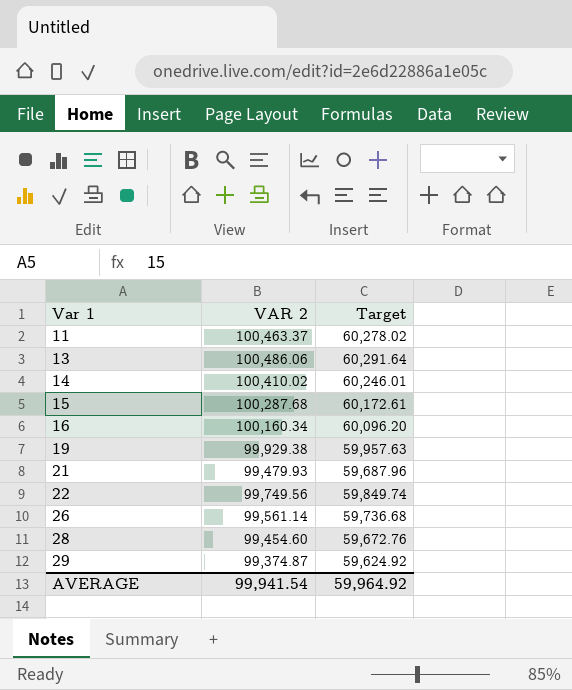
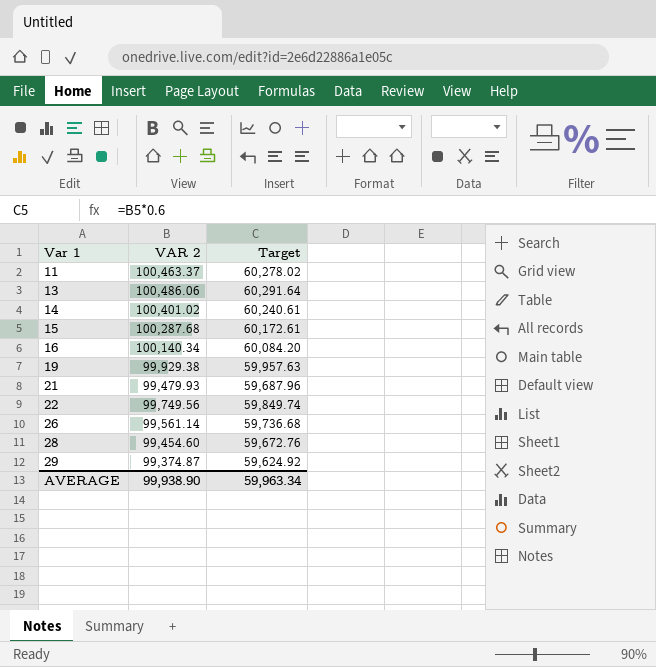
14 | VAR 2: 100,410.02 -> 100,401.02
14 | Target: 60,246.01 -> 60,240.61
16 | VAR 2: 100,160.34 -> 100,140.34
16 | Target: 60,096.20 -> 60,084.20
AVERAGE | VAR 2: 99,941.54 -> 99,938.90
AVERAGE | Target: 59,964.92 -> 59,963.34

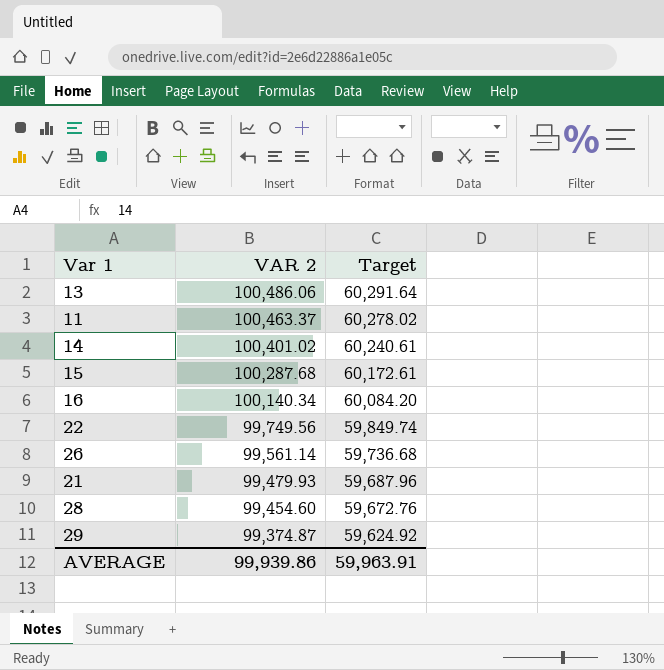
row order: Var 1 ascending -> VAR 2 descending
row 19: 99,929.38 | 59,957.63 -> none
AVERAGE | VAR 2: 99,938.90 -> 99,939.86
AVERAGE | Target: 59,963.34 -> 59,963.91

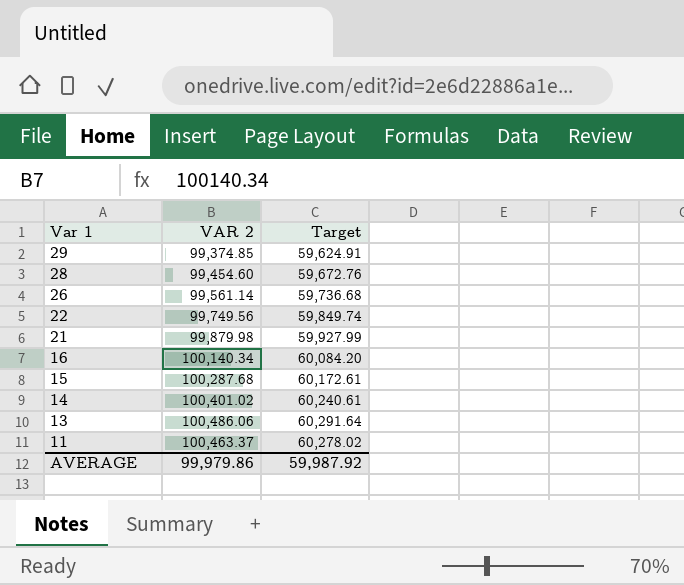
row order: VAR 2 descending -> Var 1 descending
29 | VAR 2: 99,374.87 -> 99,374.85
29 | Target: 59,624.92 -> 59,624.91
21 | VAR 2: 99,479.93 -> 99,879.98
21 | Target: 59,687.96 -> 59,927.99
AVERAGE | VAR 2: 99,939.86 -> 99,979.86
AVERAGE | Target: 59,963.91 -> 59,987.92

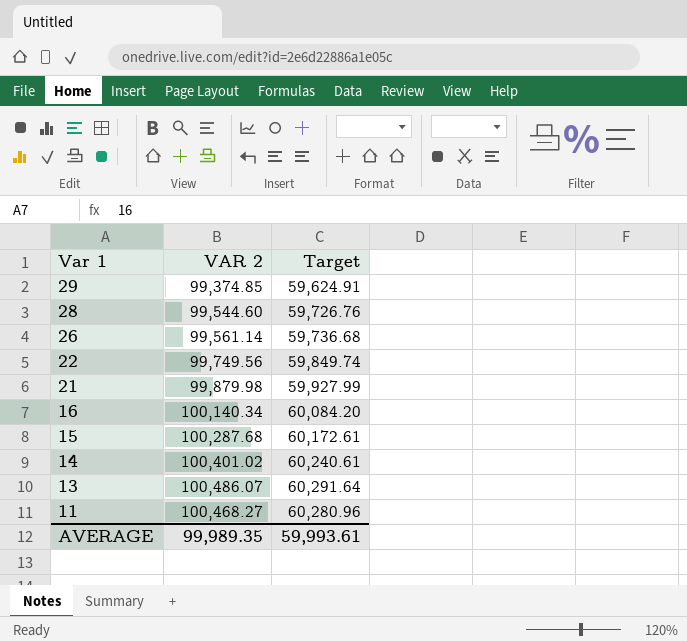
28 | VAR 2: 99,454.60 -> 99,544.60
28 | Target: 59,672.76 -> 59,726.76
13 | VAR 2: 100,486.06 -> 100,486.07
11 | VAR 2: 100,463.37 -> 100,468.27
11 | Target: 60,278.02 -> 60,280.96
AVERAGE | VAR 2: 99,979.86 -> 99,989.35
AVERAGE | Target: 59,987.92 -> 59,993.61

